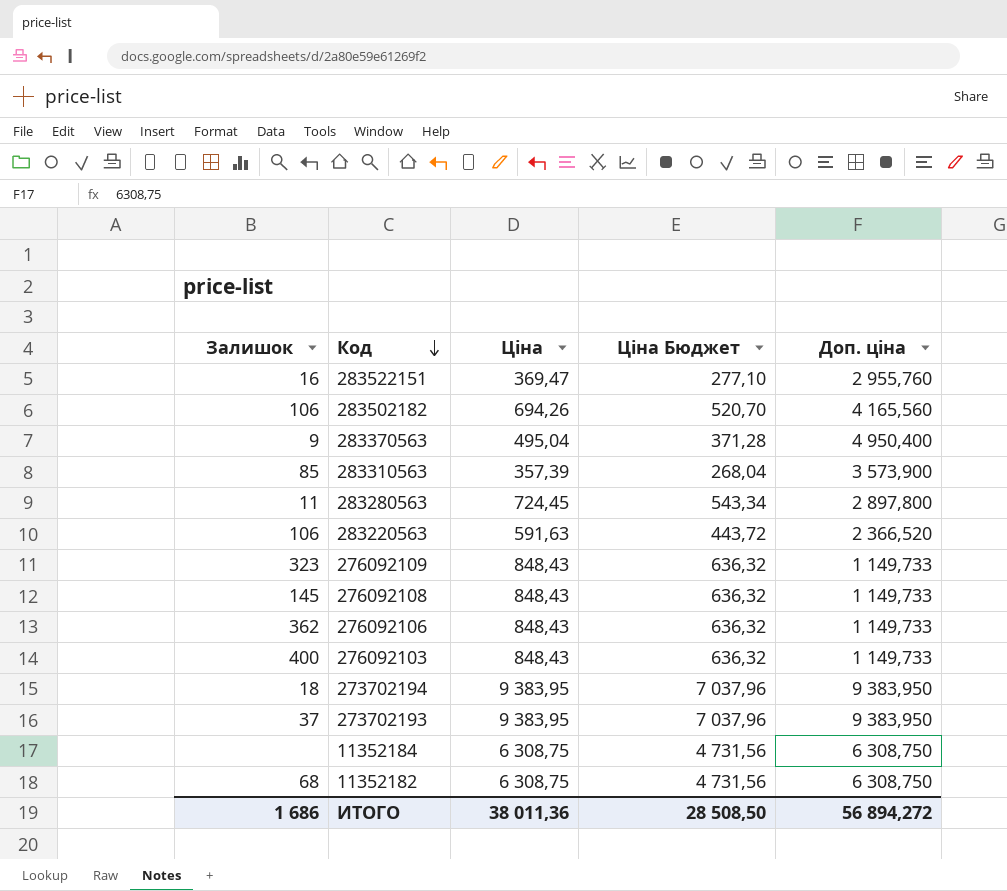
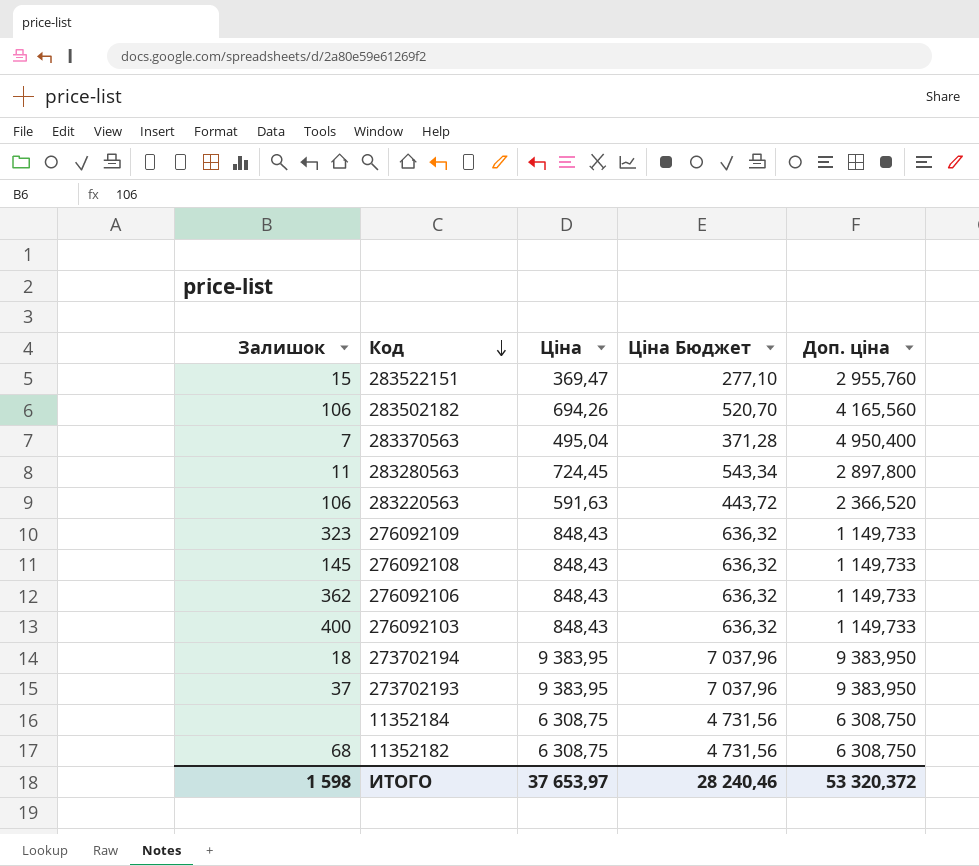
row 283310563: 85 | 357,39 | 268,04 | 3 573,900 -> none
283522151 | Залишок: 16 -> 15
283370563 | Залишок: 9 -> 7
ИТОГО | Залишок: 1 686 -> 1 598
ИТОГО | Ціна: 38 011,36 -> 37 653,97
ИТОГО | Ціна Бюджет: 28 508,50 -> 28 240,46
ИТОГО | Доп. ціна: 56 894,272 -> 53 320,372

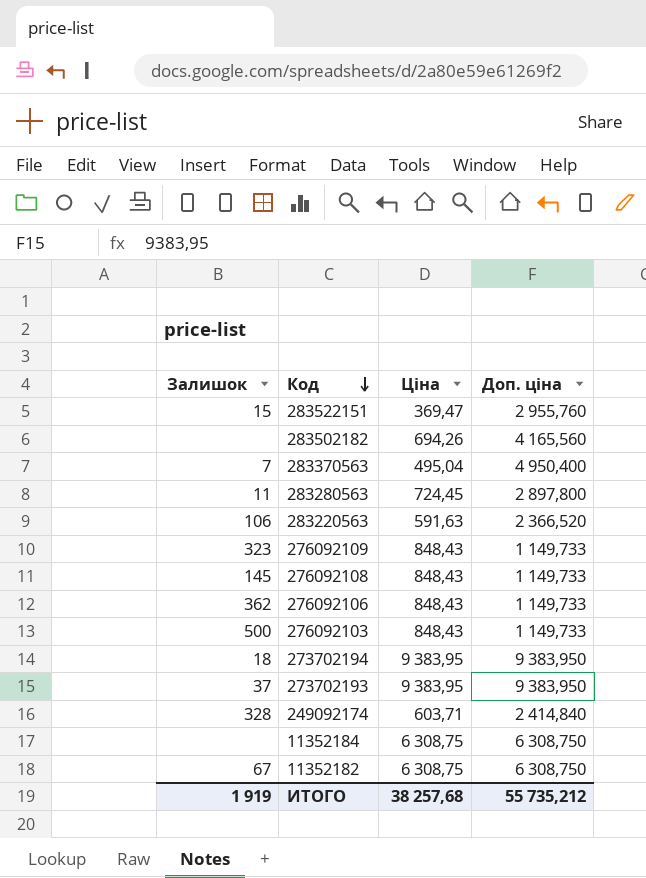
column Ціна Бюджет | formula: [Ціна] * 0,75 -> none
283502182 | Залишок: 106 -> none
276092103 | Залишок: 400 -> 500
row 249092174: none -> 328 | 603,71 | 2 414,840
11352182 | Залишок: 68 -> 67
ИТОГО | Залишок: 1 598 -> 1 919
ИТОГО | Ціна: 37 653,97 -> 38 257,68
ИТОГО | Доп. ціна: 53 320,372 -> 55 735,212

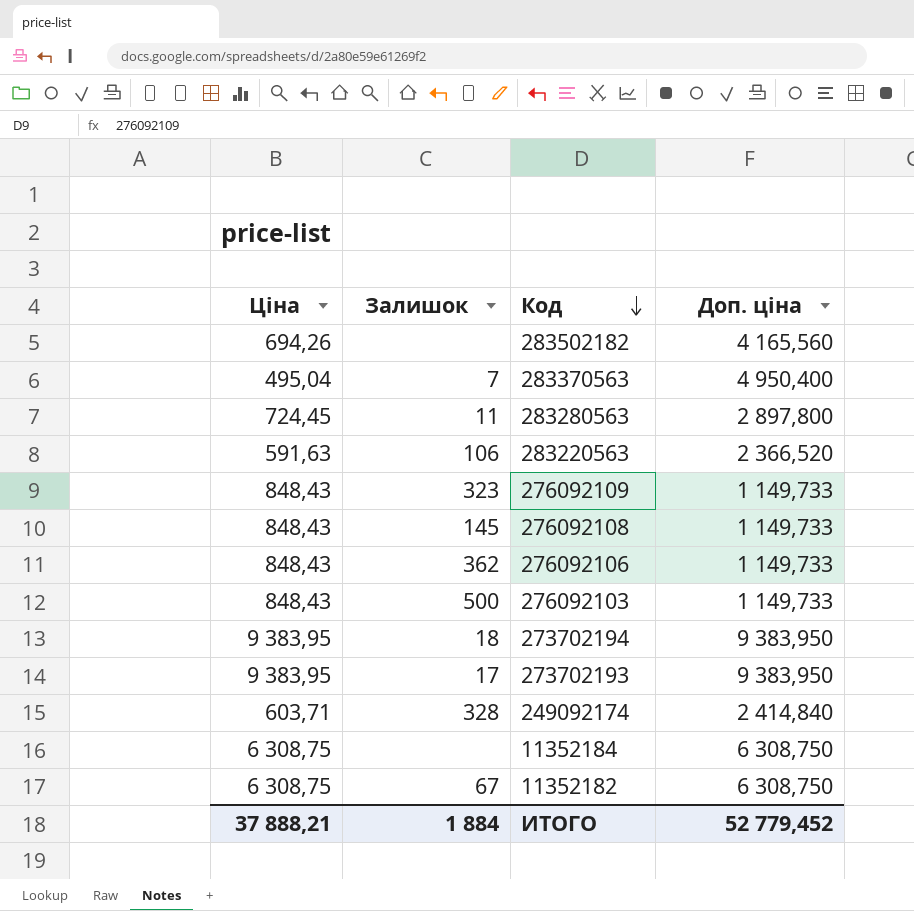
column Ціна | position: 3 -> 1
row 283522151: 15 | 369,47 | 2 955,760 -> none
273702193 | Залишок: 37 -> 17
ИТОГО | Ціна: 38 257,68 -> 37 888,21
ИТОГО | Залишок: 1 919 -> 1 884
ИТОГО | Доп. ціна: 55 735,212 -> 52 779,452

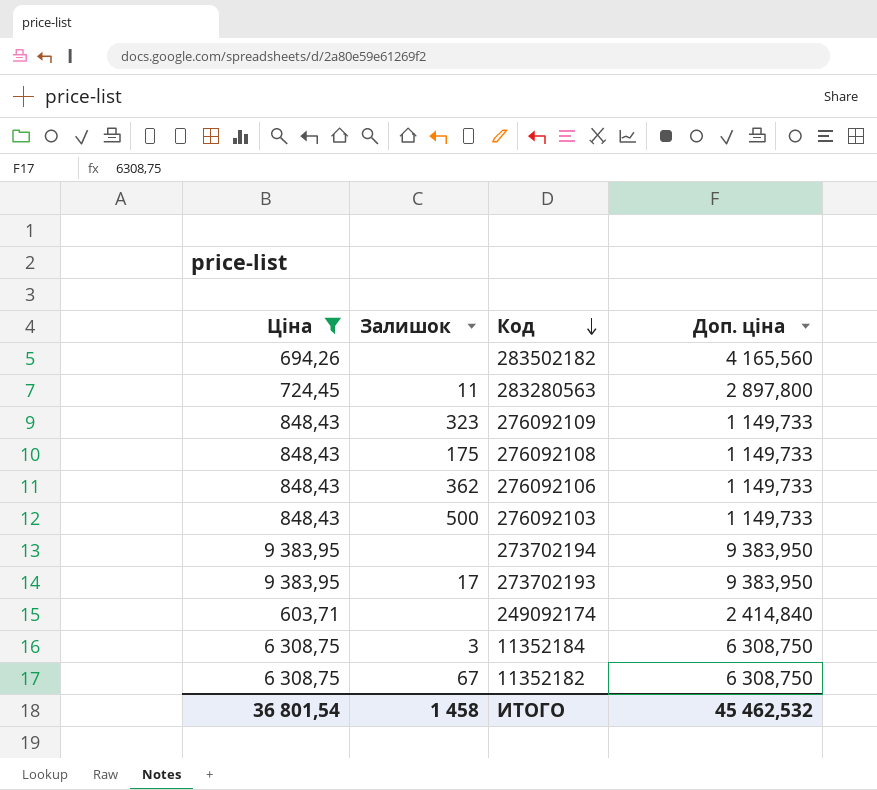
filter: none -> Ціна >= 603,71
276092108 | Залишок: 145 -> 175
273702194 | Залишок: 18 -> none
249092174 | Залишок: 328 -> none
11352184 | Залишок: none -> 3
ИТОГО | Ціна: 37 888,21 -> 36 801,54
ИТОГО | Залишок: 1 884 -> 1 458
ИТОГО | Доп. ціна: 52 779,452 -> 45 462,532

